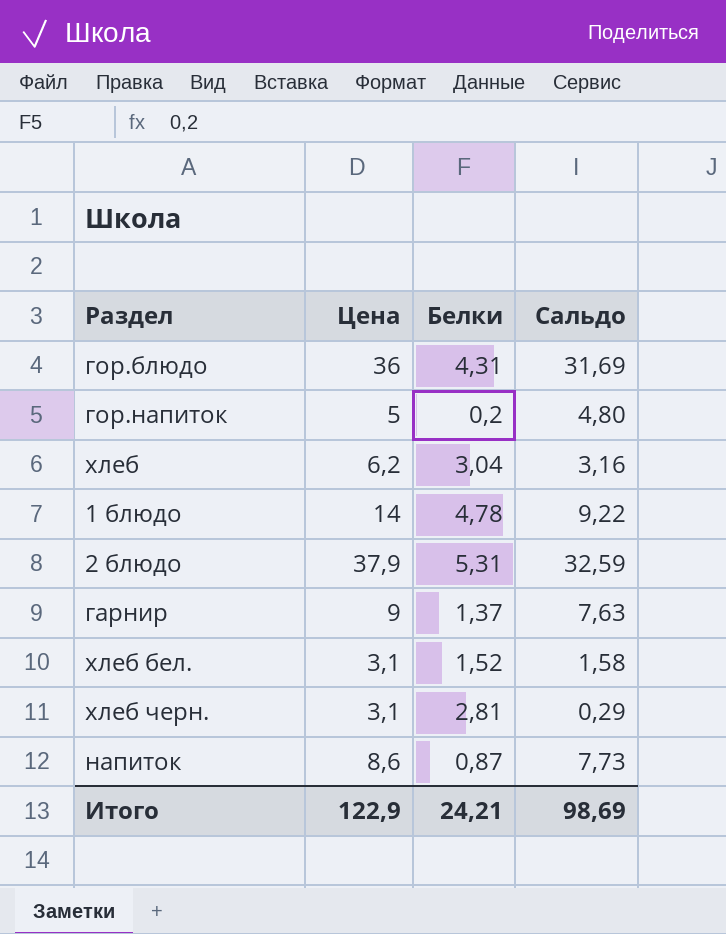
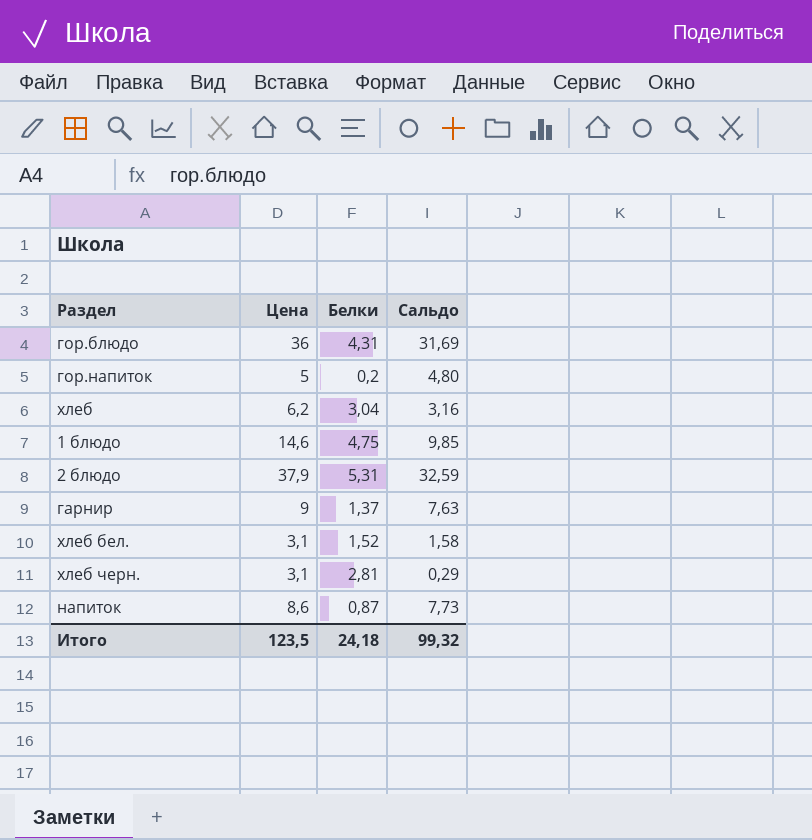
1 блюдо | Цена: 14 -> 14,6
1 блюдо | Белки: 4,78 -> 4,75
1 блюдо | Сальдо: 9,22 -> 9,85
Итого | Цена: 122,9 -> 123,5
Итого | Белки: 24,21 -> 24,18
Итого | Сальдо: 98,69 -> 99,32

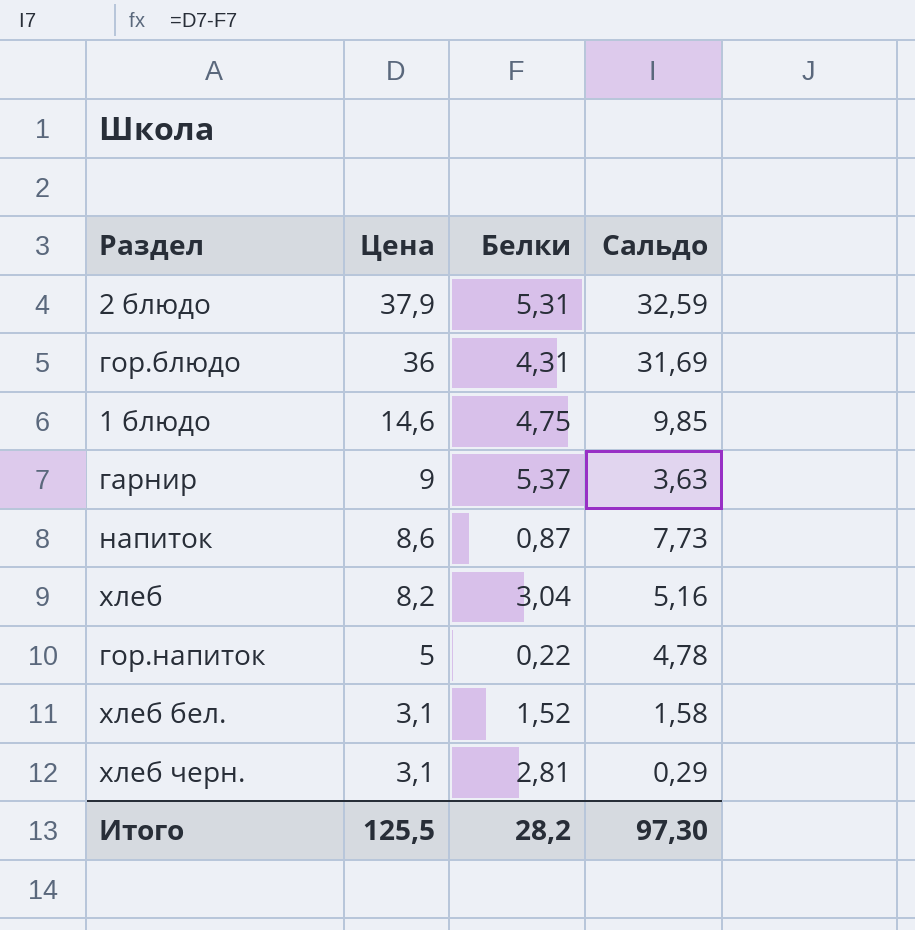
row order: none -> Цена descending
гарнир | Белки: 1,37 -> 5,37
гарнир | Сальдо: 7,63 -> 3,63
хлеб | Цена: 6,2 -> 8,2
хлеб | Сальдо: 3,16 -> 5,16
гор.напиток | Белки: 0,2 -> 0,22
гор.напиток | Сальдо: 4,80 -> 4,78
Итого | Цена: 123,5 -> 125,5
Итого | Белки: 24,18 -> 28,2
Итого | Сальдо: 99,32 -> 97,30

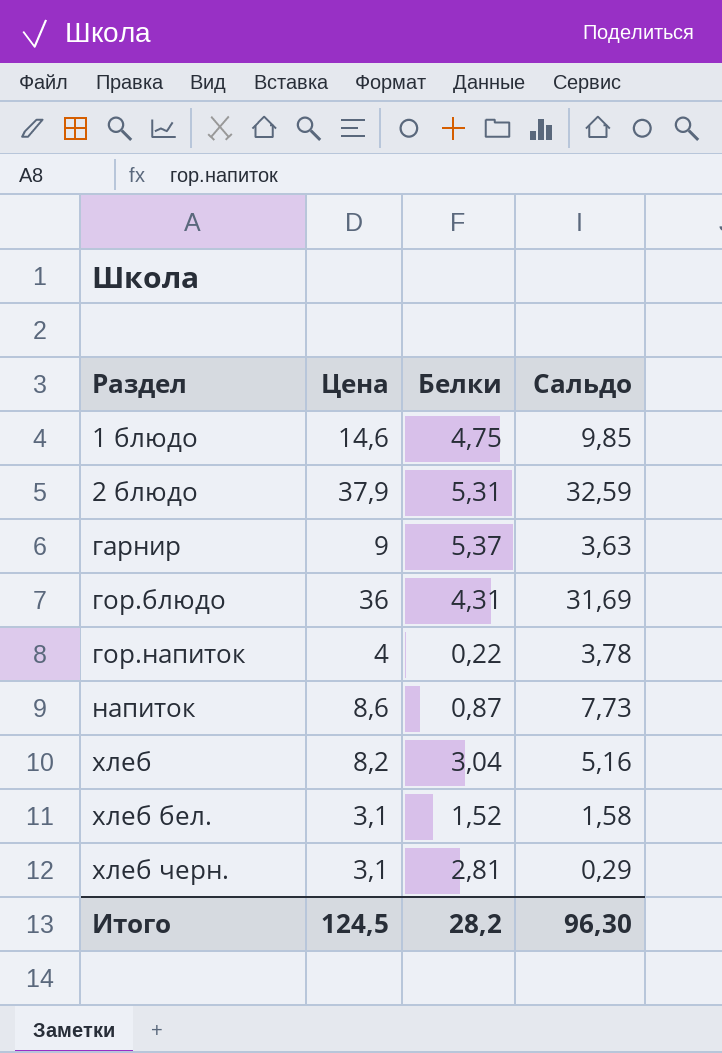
row order: Цена descending -> Раздел ascending
гор.напиток | Цена: 5 -> 4
гор.напиток | Сальдо: 4,78 -> 3,78
Итого | Цена: 125,5 -> 124,5
Итого | Сальдо: 97,30 -> 96,30

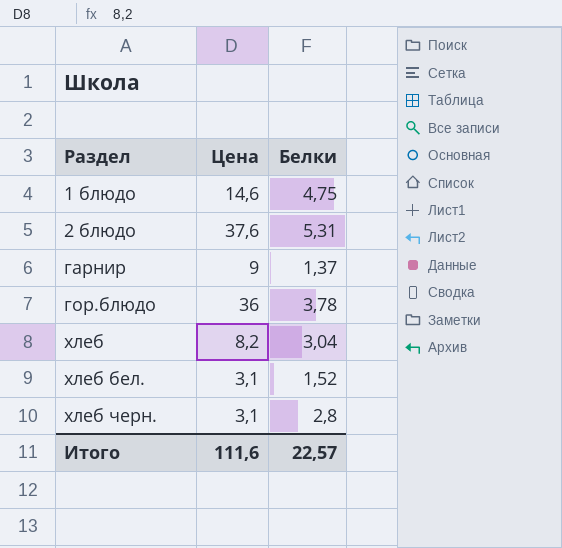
column Сальдо | formula: [Цена] - [Белки] -> none
row гор.напиток: 4 | 0,22 | 3,78 -> none
row напиток: 8,6 | 0,87 | 7,73 -> none
2 блюдо | Цена: 37,9 -> 37,6
гарнир | Белки: 5,37 -> 1,37
гор.блюдо | Белки: 4,31 -> 3,78
хлеб черн. | Белки: 2,81 -> 2,8
Итого | Цена: 124,5 -> 111,6
Итого | Белки: 28,2 -> 22,57

